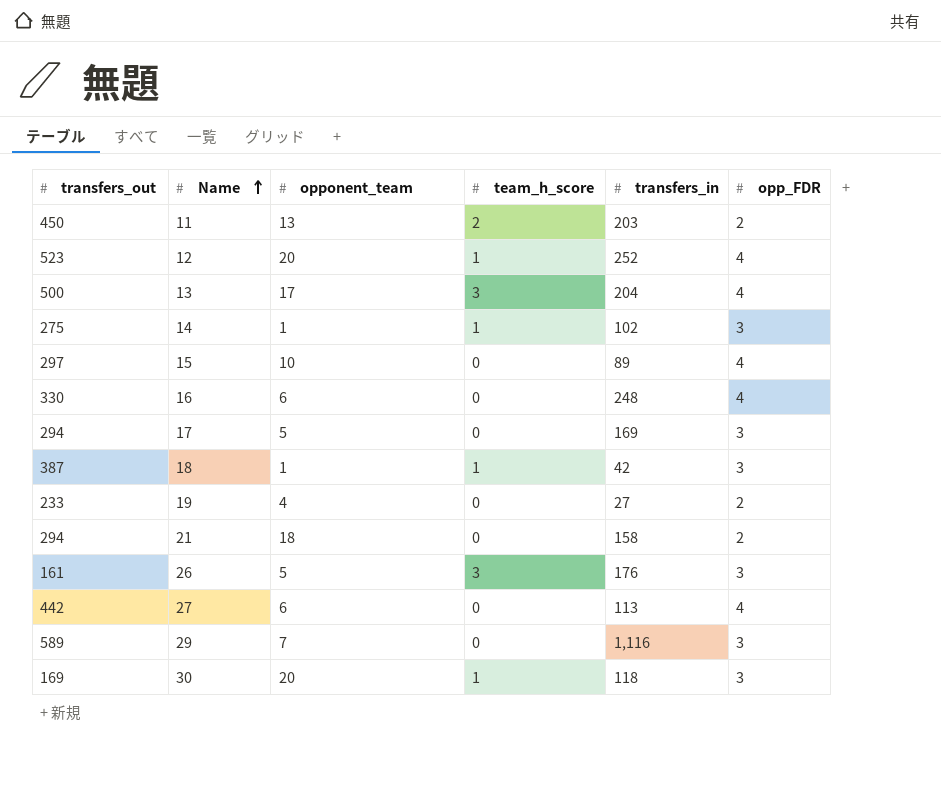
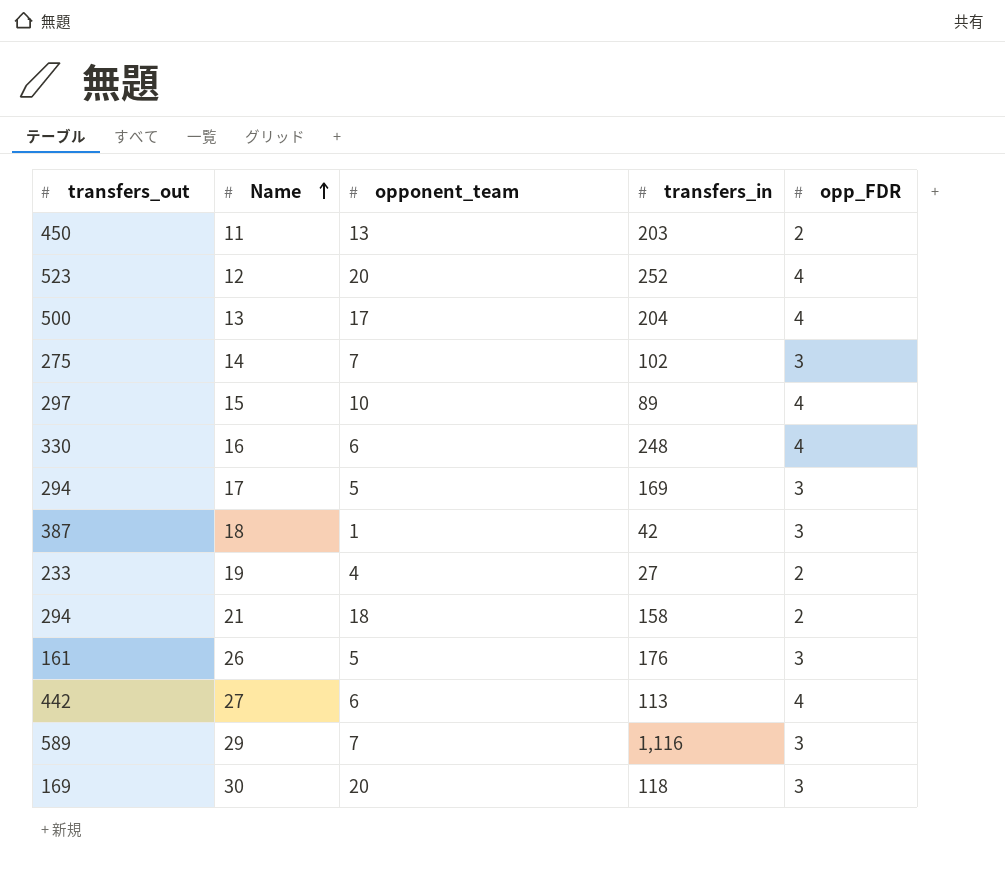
column team_h_score | position: 4 -> none
14 | opponent_team: 1 -> 7

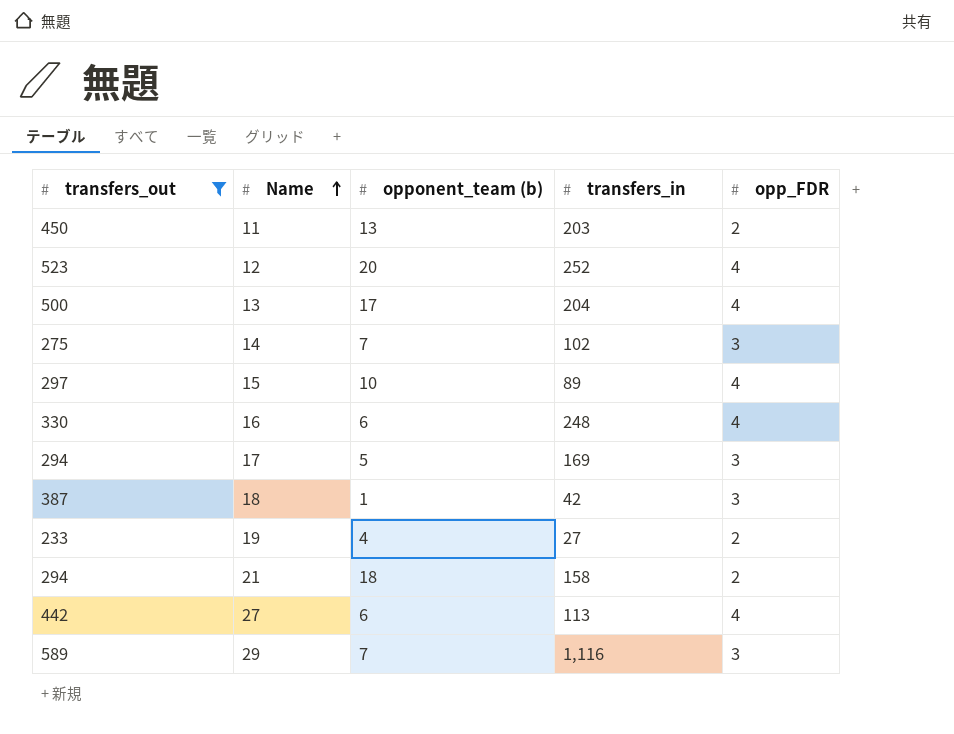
filter: none -> transfers_out >= 233
column name: opponent_team -> opponent_team (b)

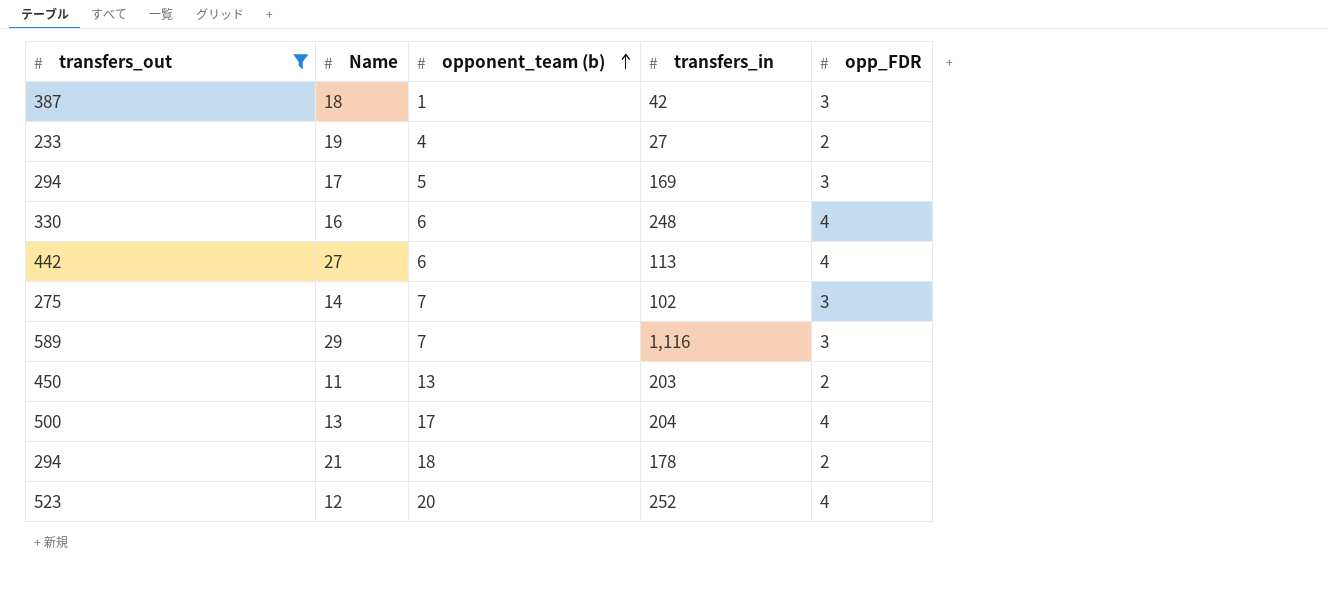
row order: Name ascending -> opponent_team (b) ascending
row 15: 297 | 10 | 89 | 4 -> none
21 | transfers_in: 158 -> 178

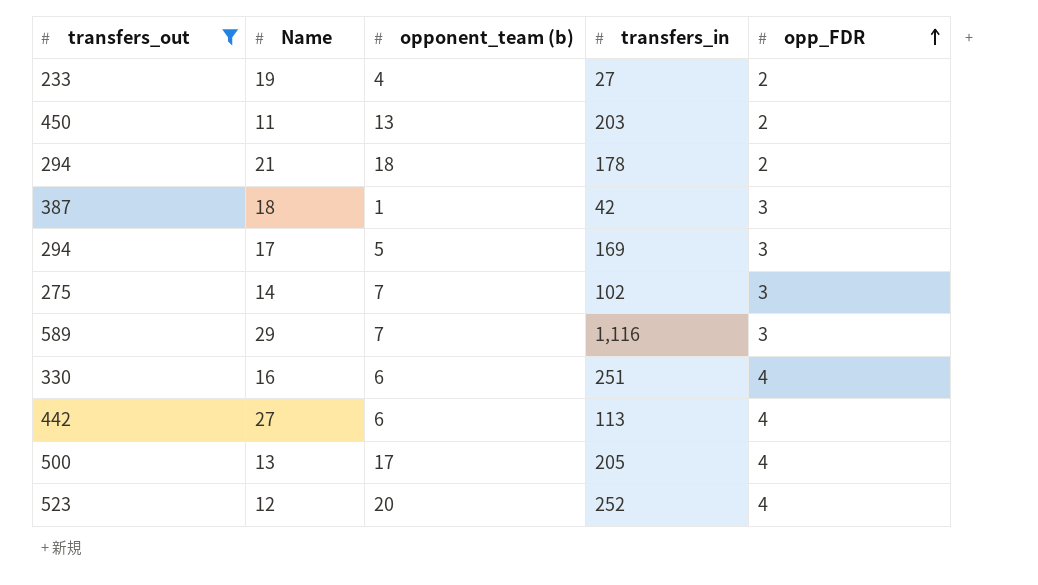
row order: opponent_team (b) ascending -> opp_FDR ascending
16 | transfers_in: 248 -> 251
13 | transfers_in: 204 -> 205

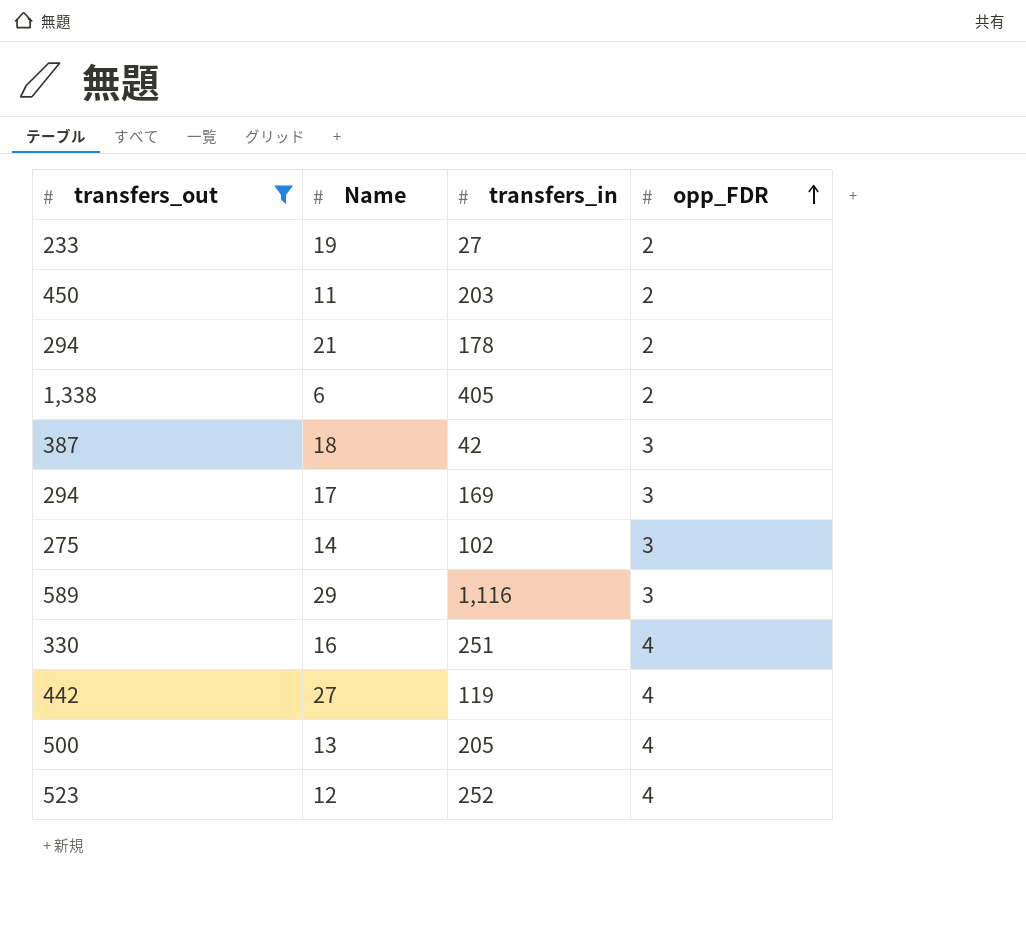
column opponent_team (b) | position: 3 -> none
row 6: none -> 1,338 | 405 | 2
27 | transfers_in: 113 -> 119

